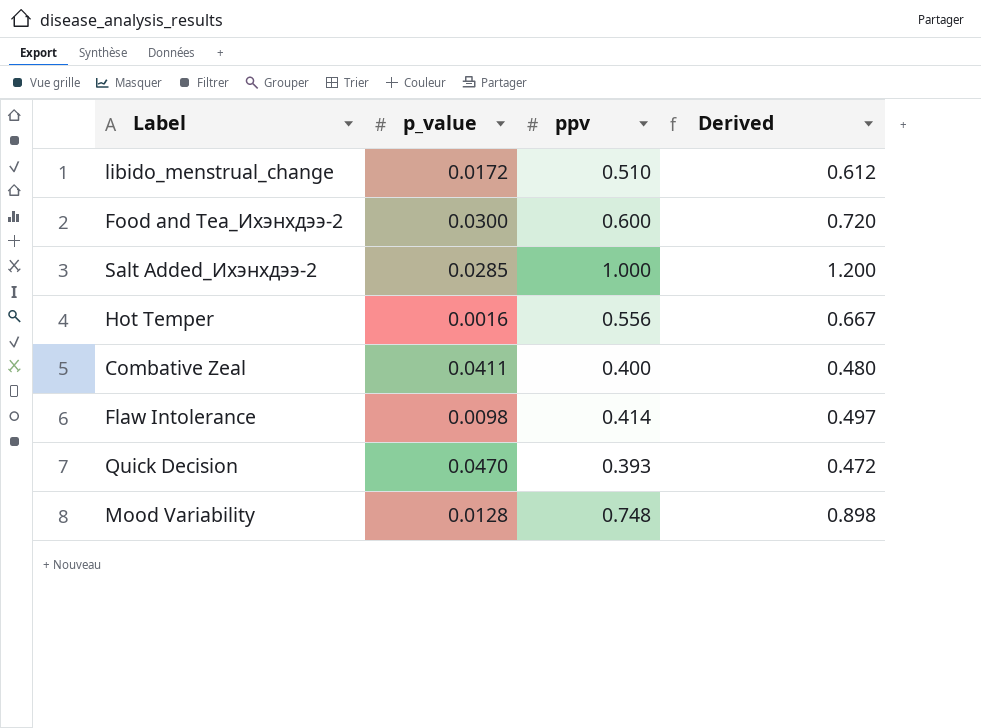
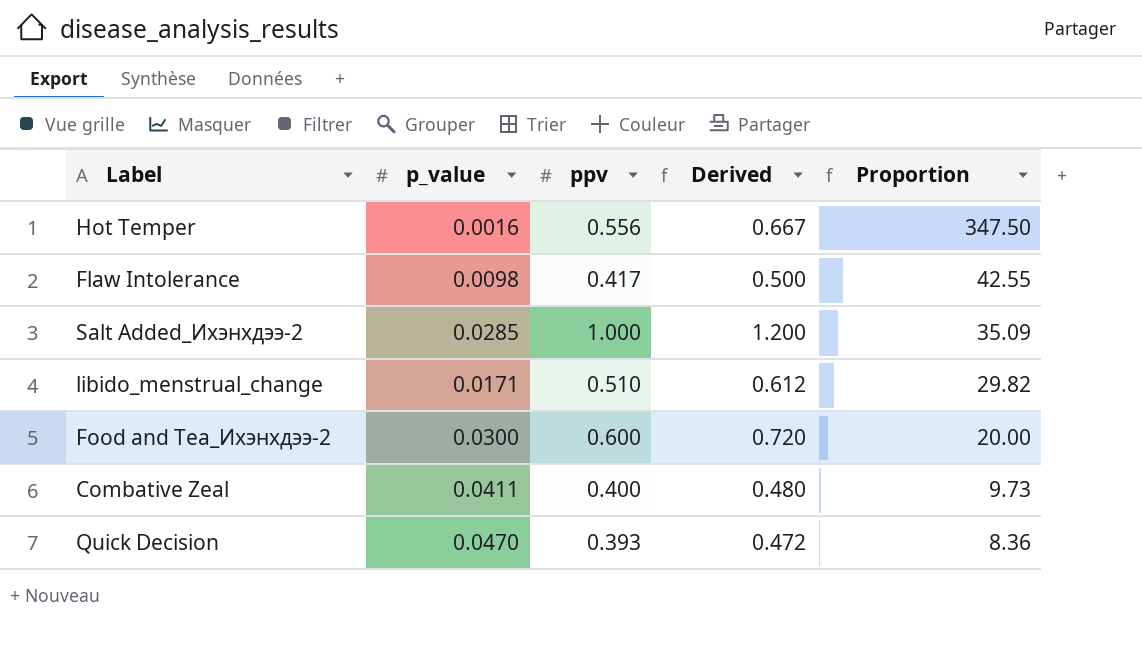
row order: none -> Proportion descending
column Proportion | formula: none -> [ppv] / [p_value]
row Mood Variability: 0.0128 | 0.748 | 0.898 -> none
Flaw Intolerance | ppv: 0.414 -> 0.417
Flaw Intolerance | Derived: 0.497 -> 0.500
libido_menstrual_change | p_value: 0.0172 -> 0.0171

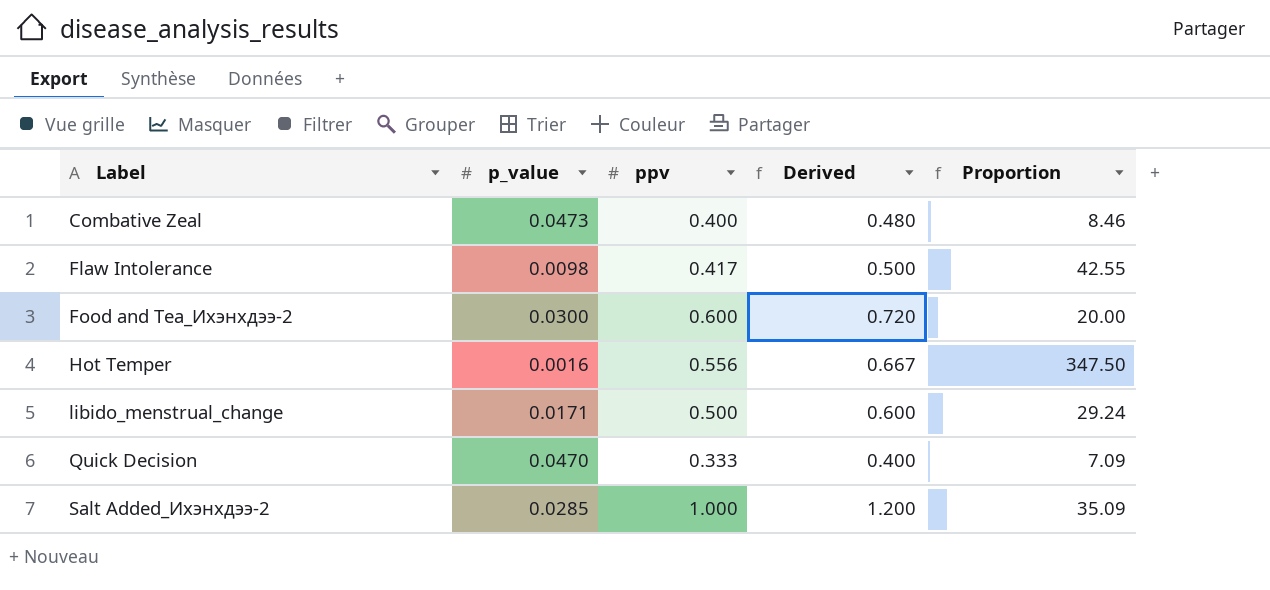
row order: Proportion descending -> Label ascending
Combative Zeal | p_value: 0.0411 -> 0.0473
Combative Zeal | Proportion: 9.73 -> 8.46
libido_menstrual_change | ppv: 0.510 -> 0.500
libido_menstrual_change | Derived: 0.612 -> 0.600
libido_menstrual_change | Proportion: 29.82 -> 29.24
Quick Decision | ppv: 0.393 -> 0.333
Quick Decision | Derived: 0.472 -> 0.400
Quick Decision | Proportion: 8.36 -> 7.09

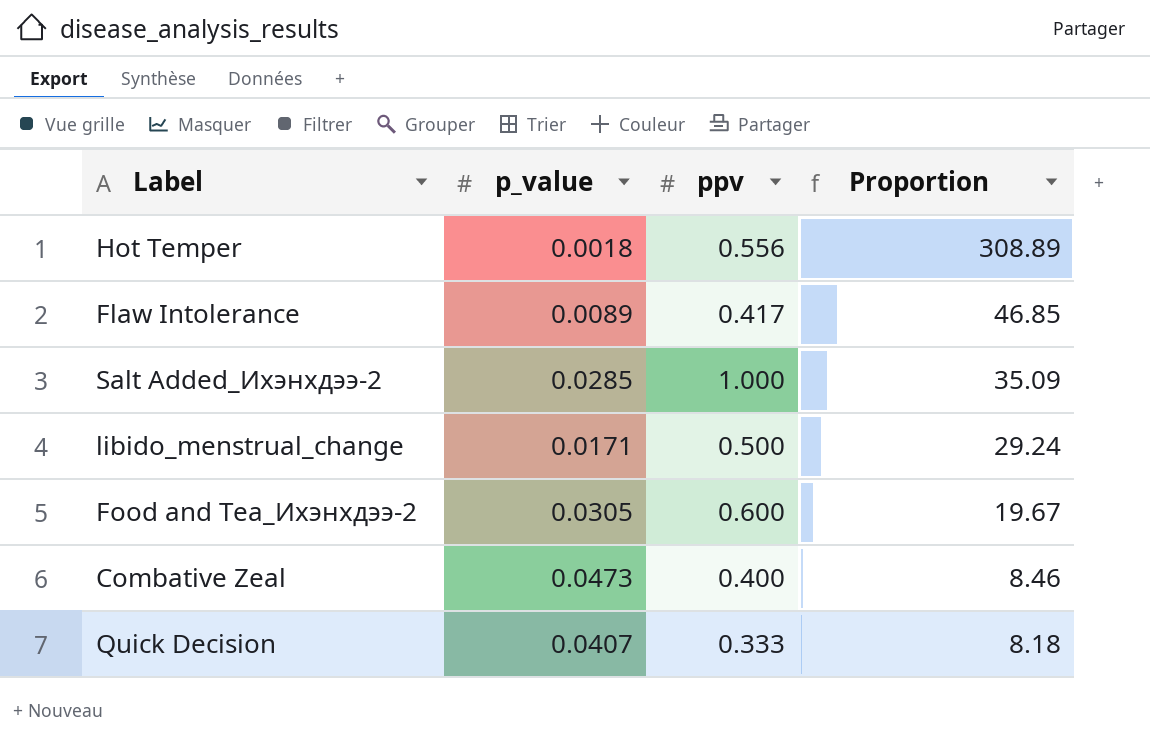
row order: Label ascending -> Proportion descending
column Derived | formula: [ppv] * 1.2 -> none
Hot Temper | p_value: 0.0016 -> 0.0018
Hot Temper | Proportion: 347.50 -> 308.89
Flaw Intolerance | p_value: 0.0098 -> 0.0089
Flaw Intolerance | Proportion: 42.55 -> 46.85
Food and Tea_Ихэнхдээ-2 | p_value: 0.0300 -> 0.0305
Food and Tea_Ихэнхдээ-2 | Proportion: 20.00 -> 19.67
Quick Decision | p_value: 0.0470 -> 0.0407
Quick Decision | Proportion: 7.09 -> 8.18

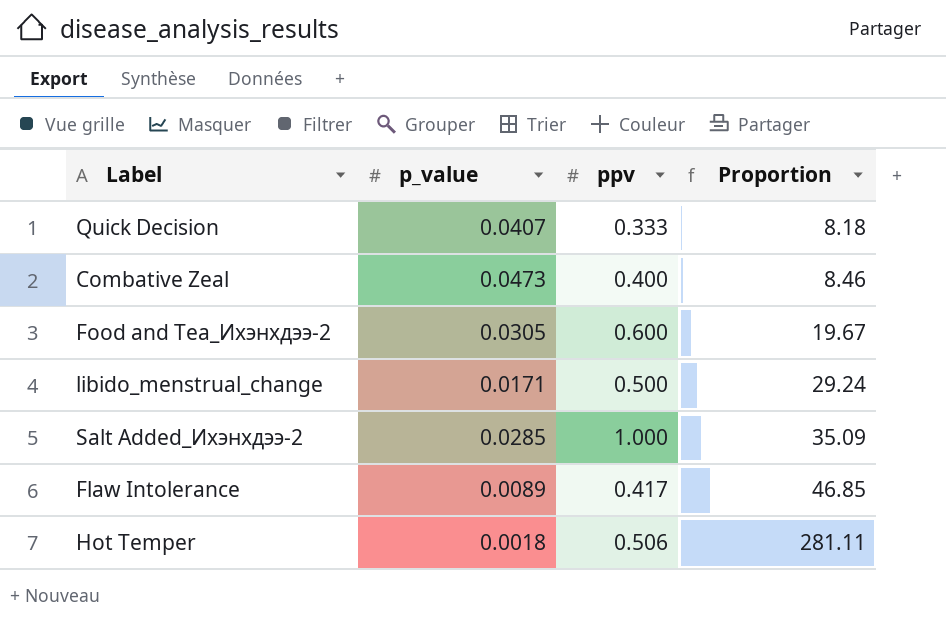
row order: Proportion descending -> Proportion ascending
Hot Temper | ppv: 0.556 -> 0.506
Hot Temper | Proportion: 308.89 -> 281.11

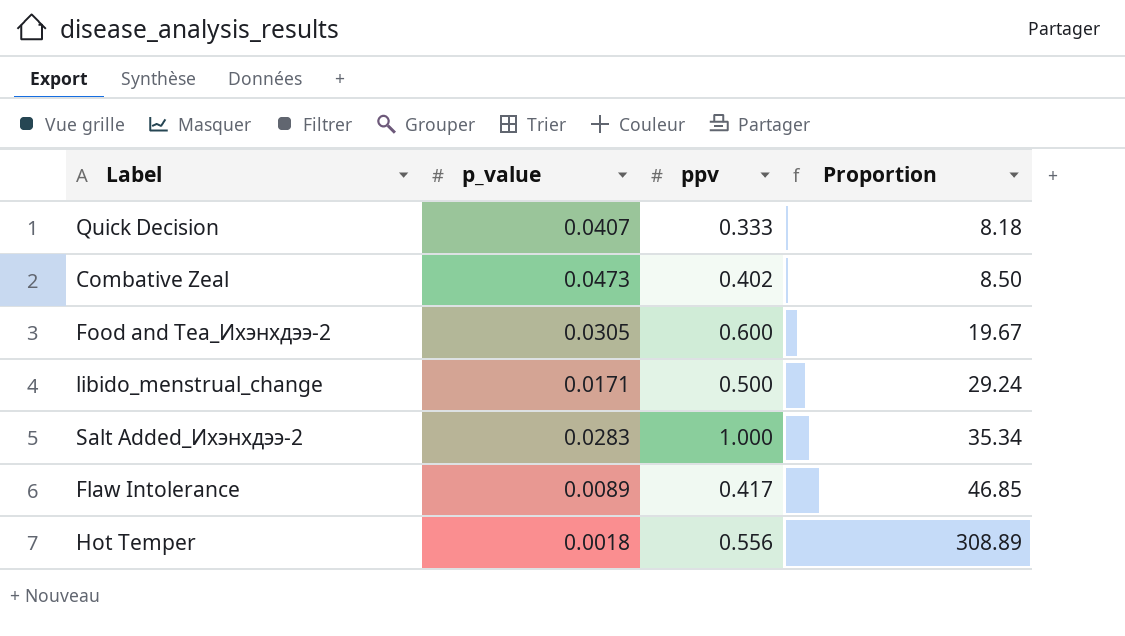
Combative Zeal | ppv: 0.400 -> 0.402
Combative Zeal | Proportion: 8.46 -> 8.50
Salt Added_Ихэнхдээ-2 | p_value: 0.0285 -> 0.0283
Salt Added_Ихэнхдээ-2 | Proportion: 35.09 -> 35.34
Hot Temper | ppv: 0.506 -> 0.556
Hot Temper | Proportion: 281.11 -> 308.89

